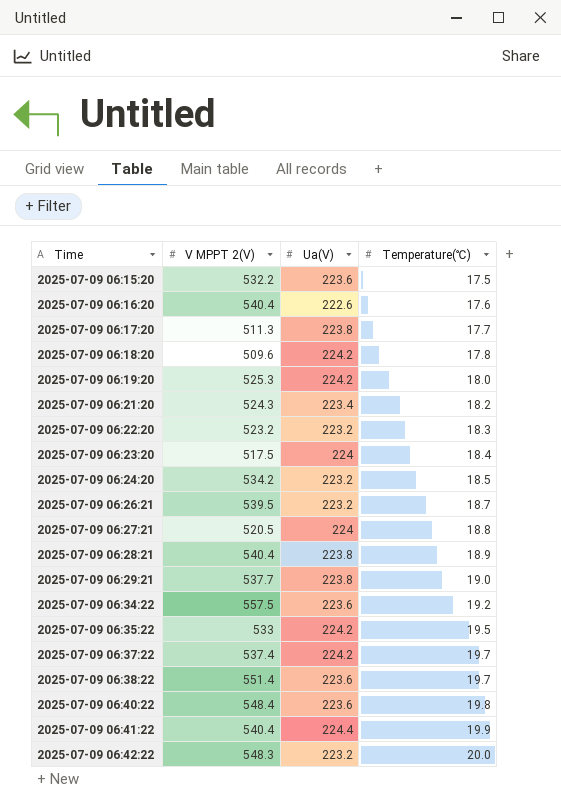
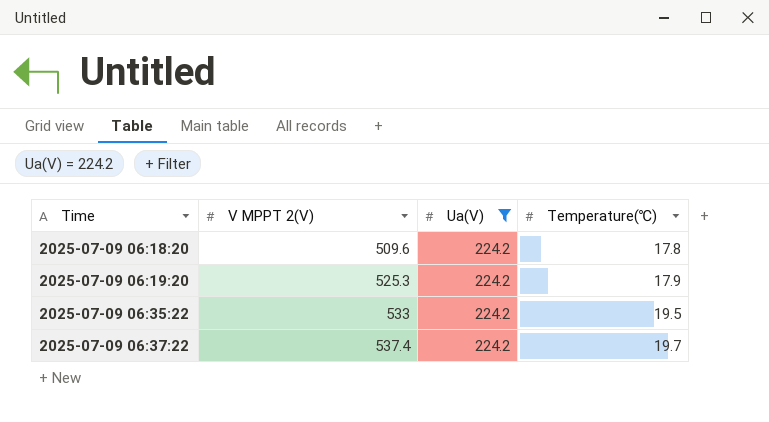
filter: none -> Ua(V) = 224.2
2025-07-09 06:19:20 | Temperature(℃): 18.0 -> 17.9

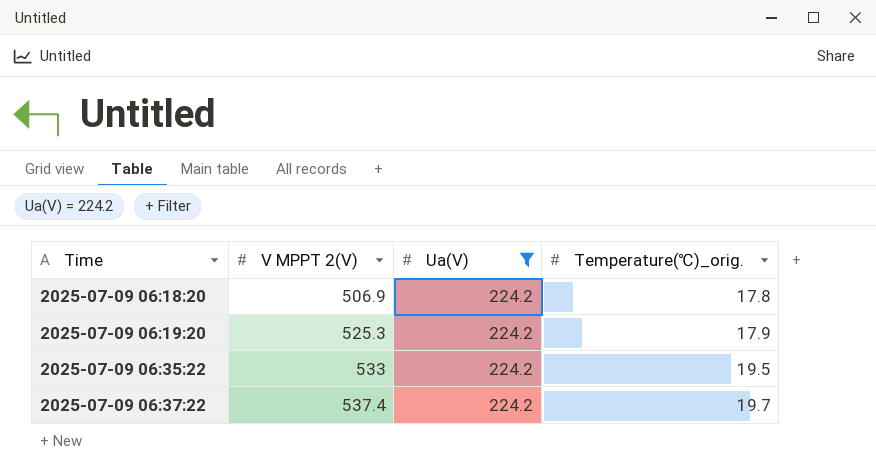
column name: Temperature(℃) -> Temperature(℃)_orig.
2025-07-09 06:18:20 | V MPPT 2(V): 509.6 -> 506.9

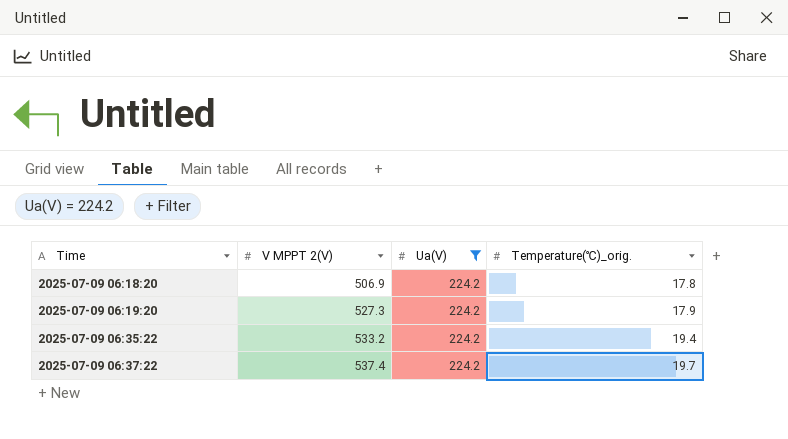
2025-07-09 06:19:20 | V MPPT 2(V): 525.3 -> 527.3
2025-07-09 06:35:22 | V MPPT 2(V): 533 -> 533.2
2025-07-09 06:35:22 | Temperature(℃)_orig.: 19.5 -> 19.4

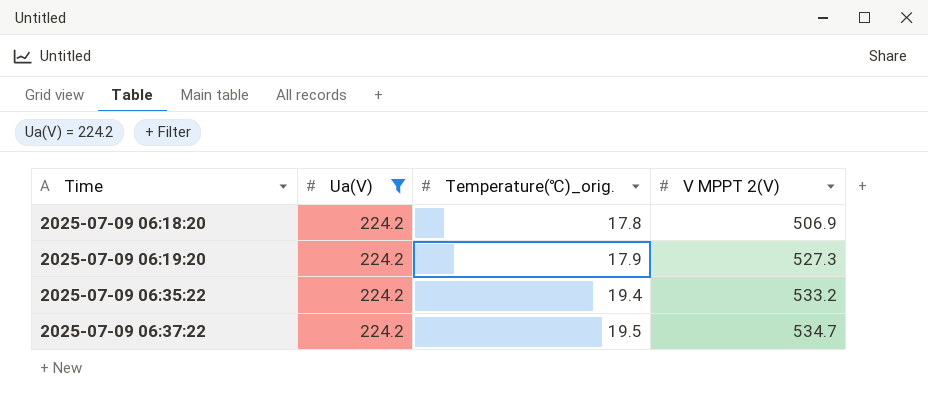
column V MPPT 2(V) | position: 2 -> 4
2025-07-09 06:37:22 | Temperature(℃)_orig.: 19.7 -> 19.5
2025-07-09 06:37:22 | V MPPT 2(V): 537.4 -> 534.7

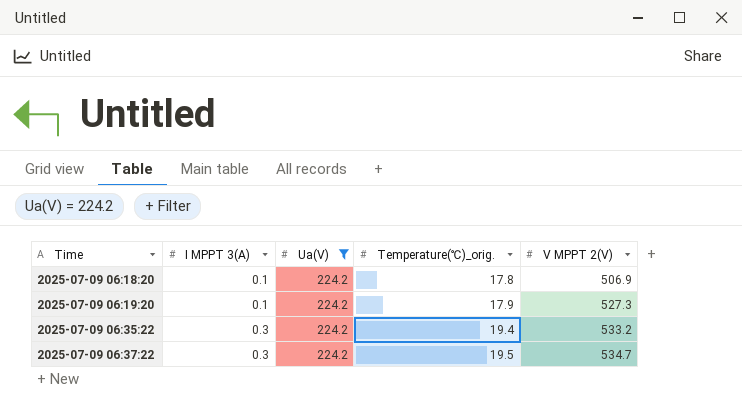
column I MPPT 3(A) | position: none -> 2

